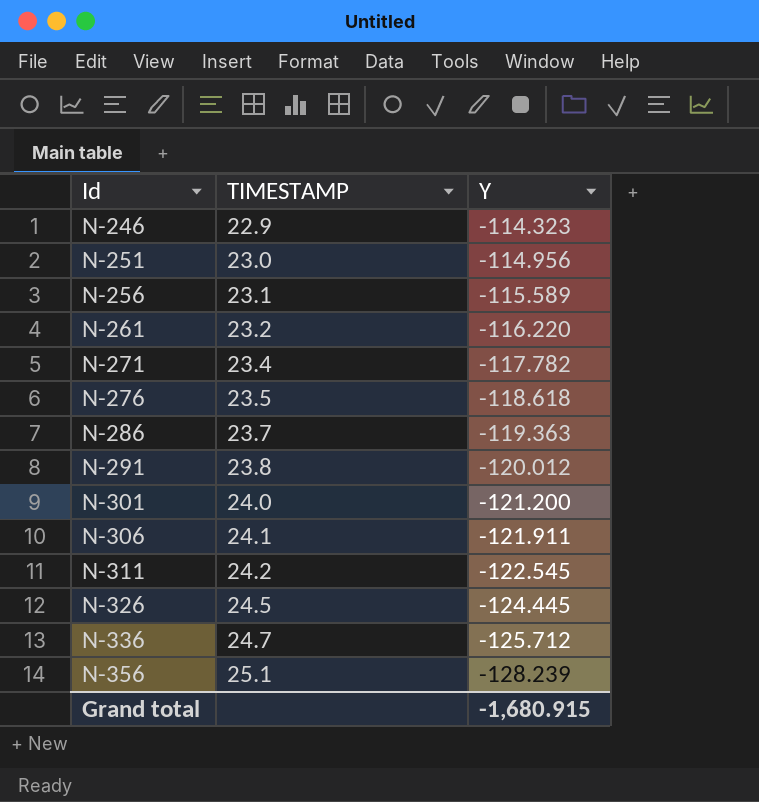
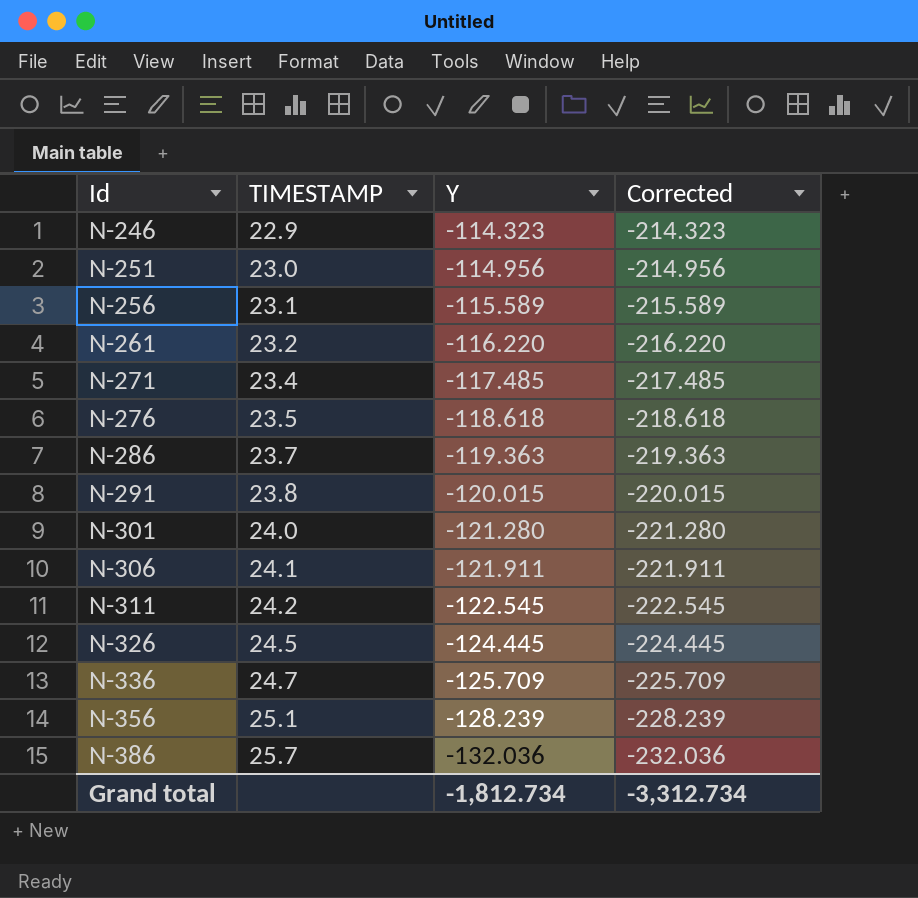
column Corrected | formula: none -> [Y] - 100
N-271 | Y: -117.782 -> -117.485
N-291 | Y: -120.012 -> -120.015
N-301 | Y: -121.200 -> -121.280
N-336 | Y: -125.712 -> -125.709
row N-386: none -> 25.7 | -132.036 | -232.036
Grand total | Y: -1,680.915 -> -1,812.734

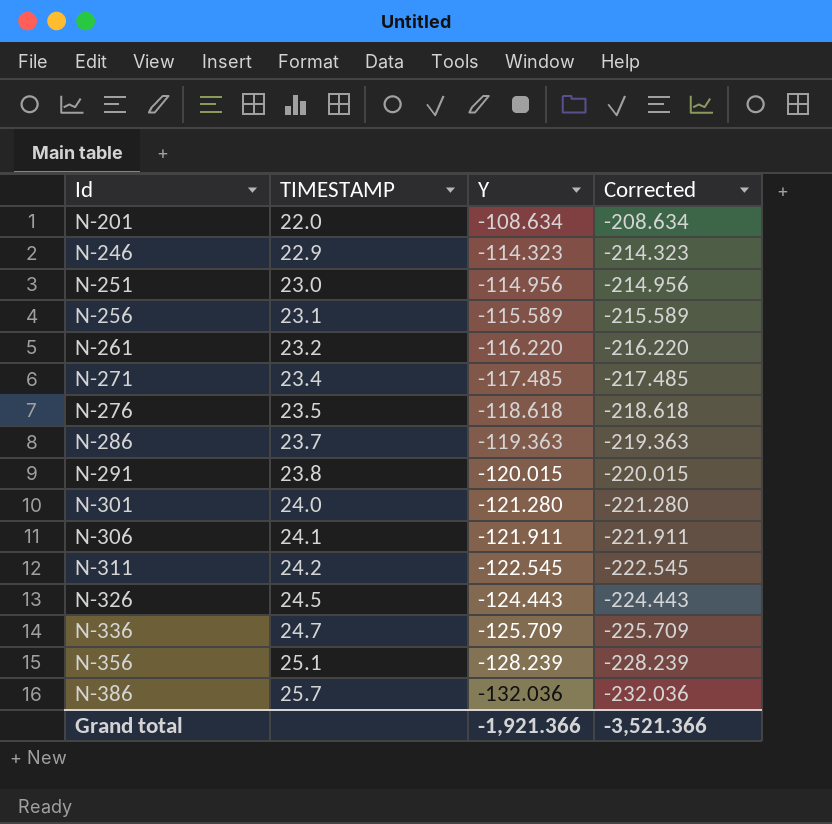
row N-201: none -> 22.0 | -108.634 | -208.634
N-326 | Y: -124.445 -> -124.443
N-326 | Corrected: -224.445 -> -224.443
Grand total | Y: -1,812.734 -> -1,921.366
Grand total | Corrected: -3,312.734 -> -3,521.366

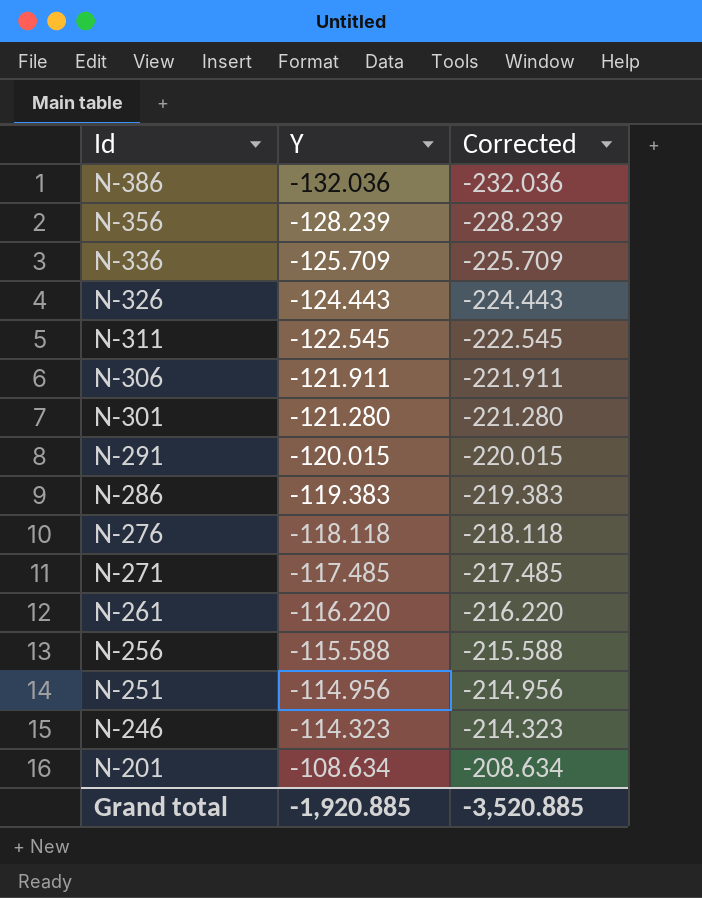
row order: Id ascending -> Id descending
column TIMESTAMP | position: 2 -> none
N-286 | Y: -119.363 -> -119.383
N-286 | Corrected: -219.363 -> -219.383
N-276 | Y: -118.618 -> -118.118
N-276 | Corrected: -218.618 -> -218.118
N-256 | Y: -115.589 -> -115.588
N-256 | Corrected: -215.589 -> -215.588
Grand total | Y: -1,921.366 -> -1,920.885
Grand total | Corrected: -3,521.366 -> -3,520.885

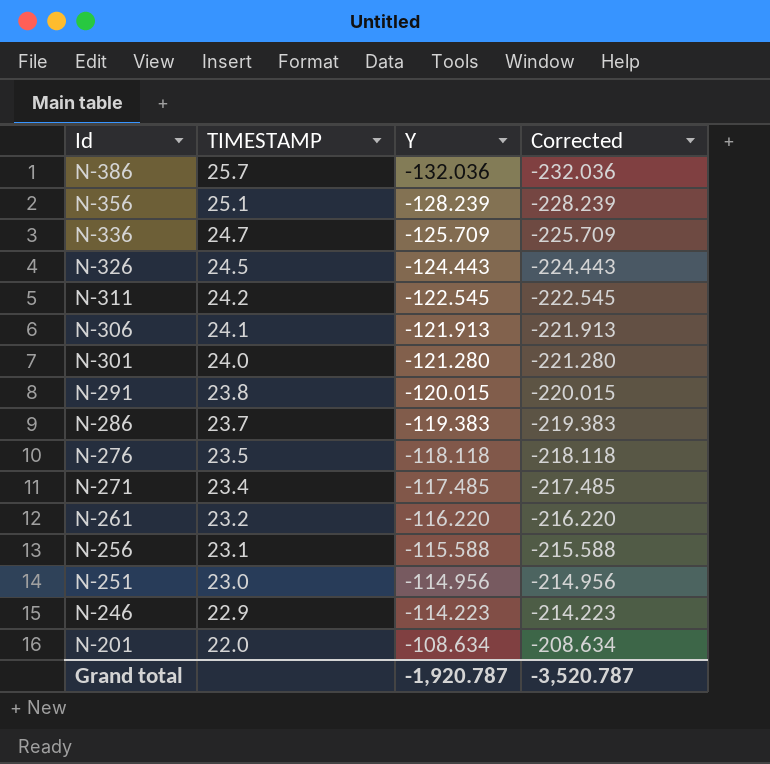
column TIMESTAMP | position: none -> 2
N-306 | Y: -121.911 -> -121.913
N-306 | Corrected: -221.911 -> -221.913
N-246 | Y: -114.323 -> -114.223
N-246 | Corrected: -214.323 -> -214.223
Grand total | Y: -1,920.885 -> -1,920.787
Grand total | Corrected: -3,520.885 -> -3,520.787

